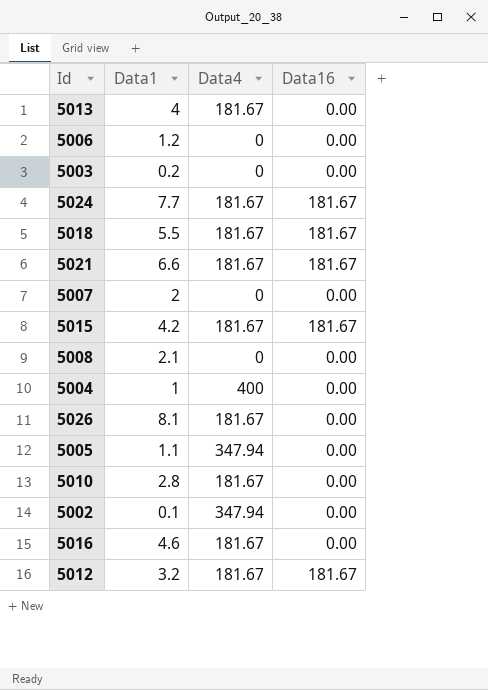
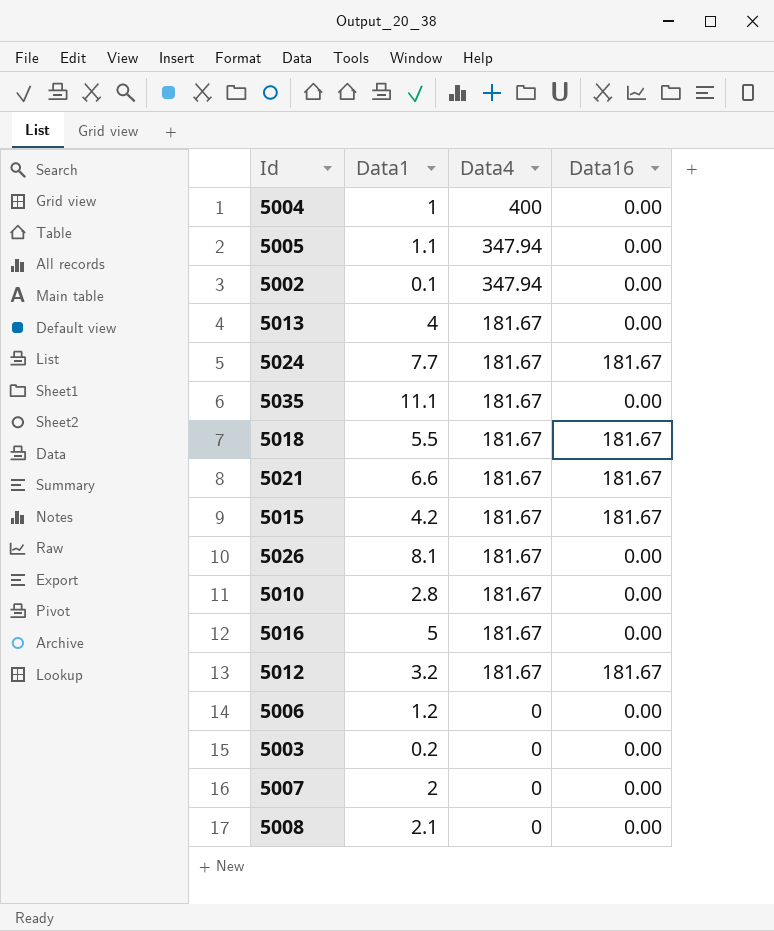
row order: none -> Data4 descending
row 5035: none -> 11.1 | 181.67 | 0.00
5016 | Data1: 4.6 -> 5

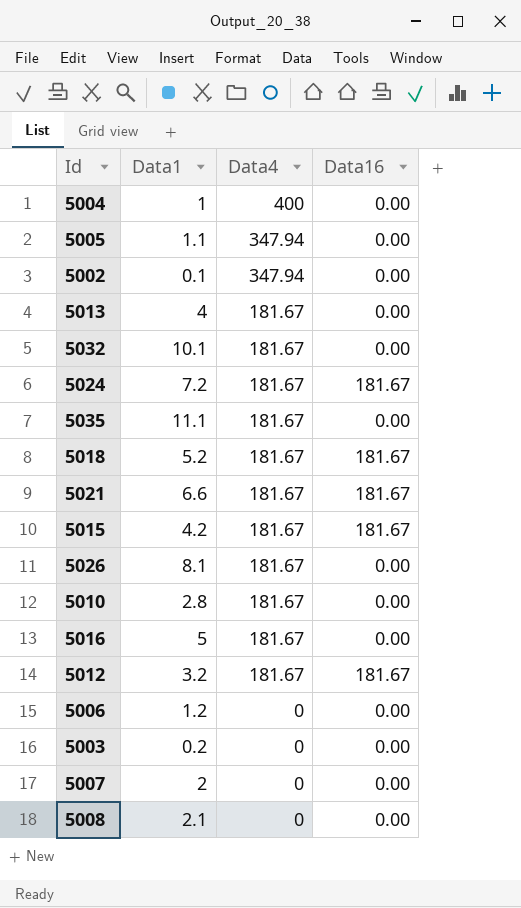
row 5032: none -> 10.1 | 181.67 | 0.00
5024 | Data1: 7.7 -> 7.2
5018 | Data1: 5.5 -> 5.2

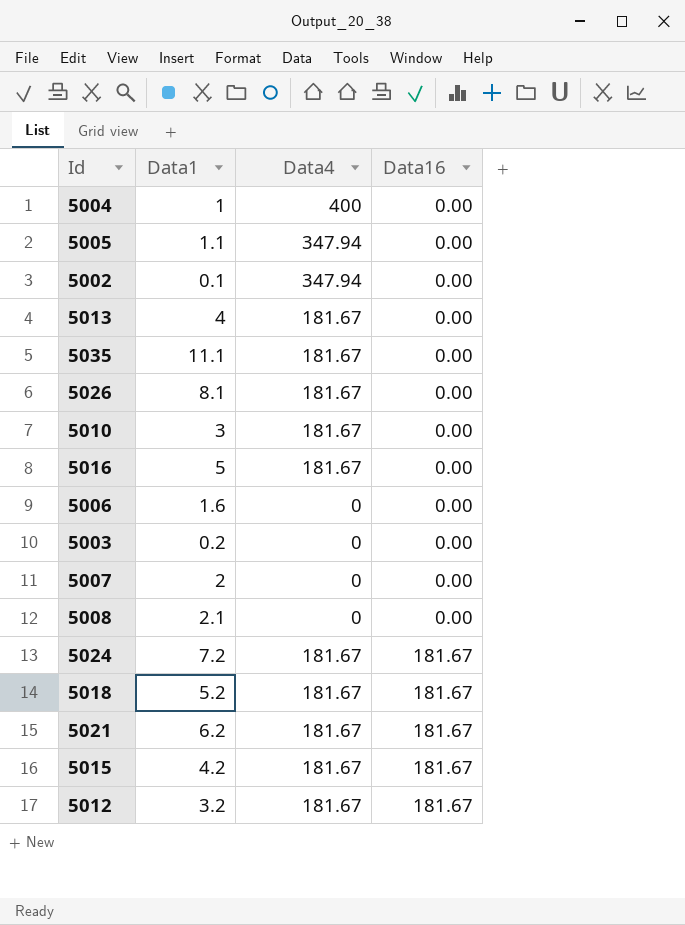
row order: Data4 descending -> Data16 ascending
row 5032: 10.1 | 181.67 | 0.00 -> none
5010 | Data1: 2.8 -> 3
5006 | Data1: 1.2 -> 1.6
5021 | Data1: 6.6 -> 6.2

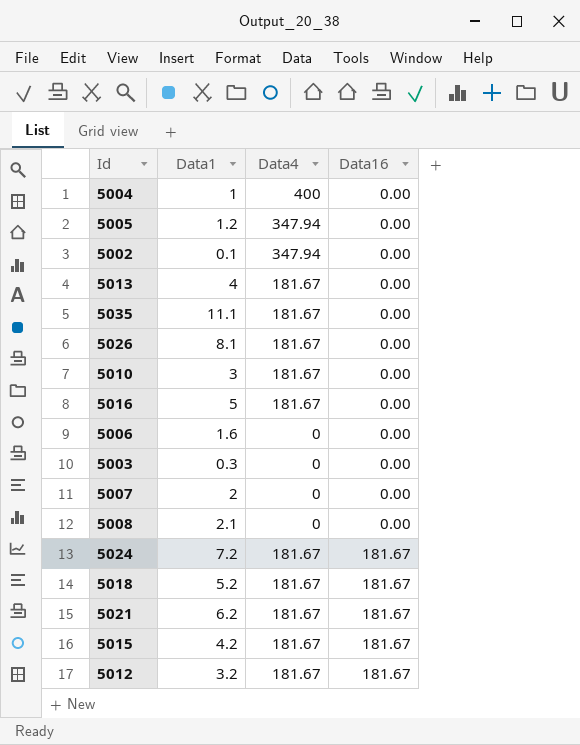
5005 | Data1: 1.1 -> 1.2
5003 | Data1: 0.2 -> 0.3

